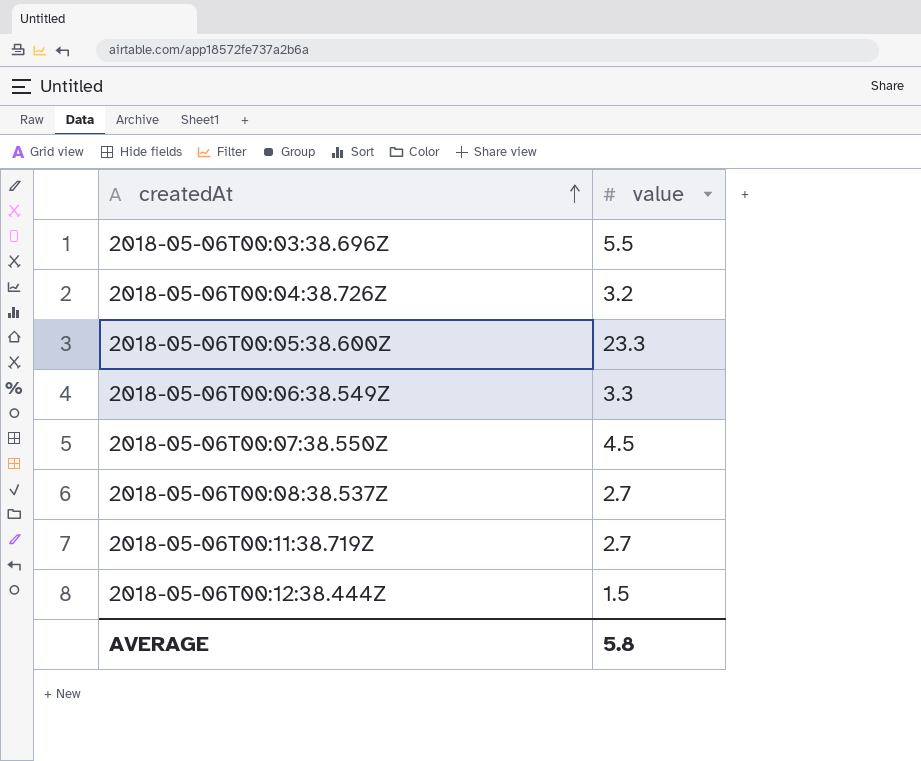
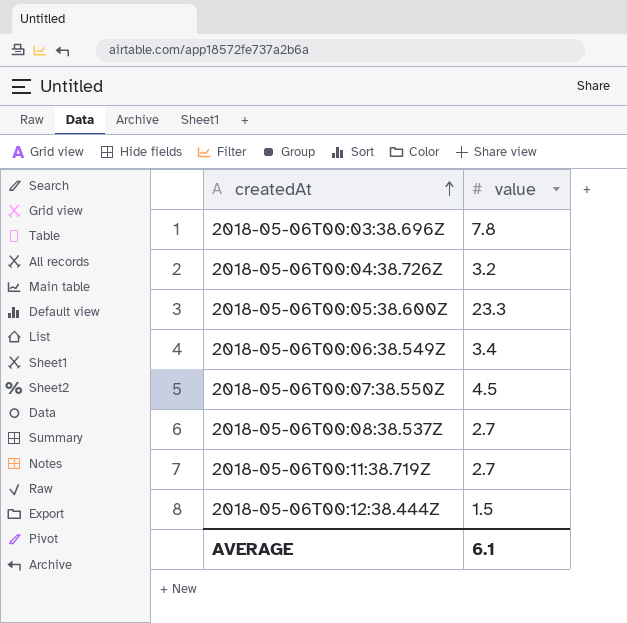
2018-05-06T00:03:38.696Z | value: 5.5 -> 7.8
2018-05-06T00:06:38.549Z | value: 3.3 -> 3.4
AVERAGE | value: 5.8 -> 6.1

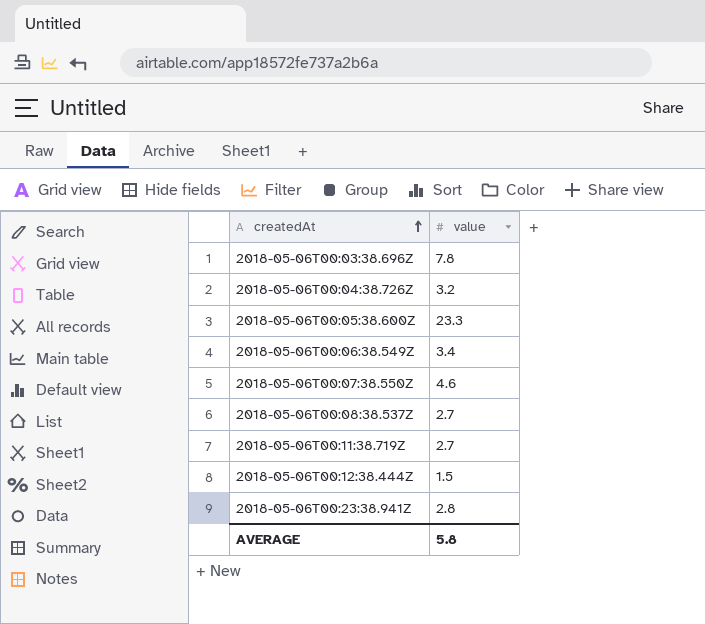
2018-05-06T00:07:38.550Z | value: 4.5 -> 4.6
row 2018-05-06T00:23:38.941Z: none -> 2.8
AVERAGE | value: 6.1 -> 5.8

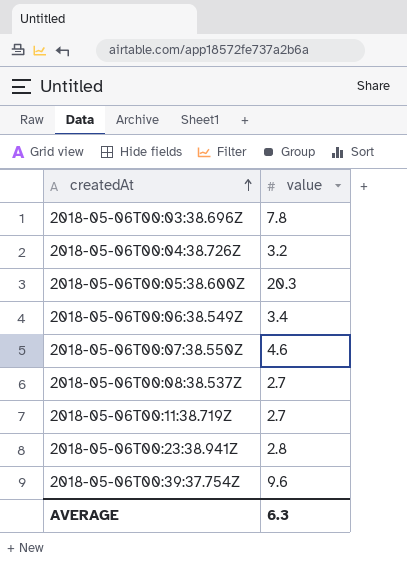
row 2018-05-06T00:12:38.444Z: 1.5 -> none
2018-05-06T00:05:38.600Z | value: 23.3 -> 20.3
row 2018-05-06T00:39:37.754Z: none -> 9.6
AVERAGE | value: 5.8 -> 6.3

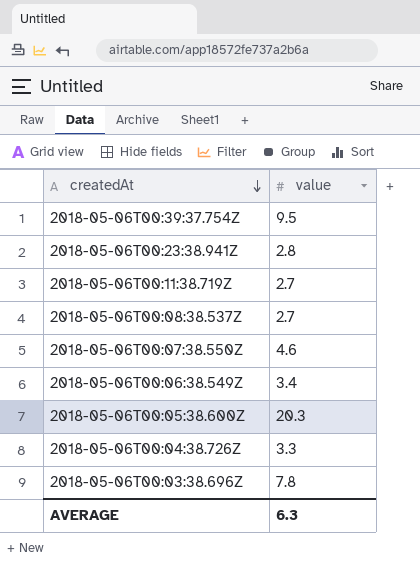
row order: createdAt ascending -> createdAt descending
2018-05-06T00:39:37.754Z | value: 9.6 -> 9.5
2018-05-06T00:04:38.726Z | value: 3.2 -> 3.3

